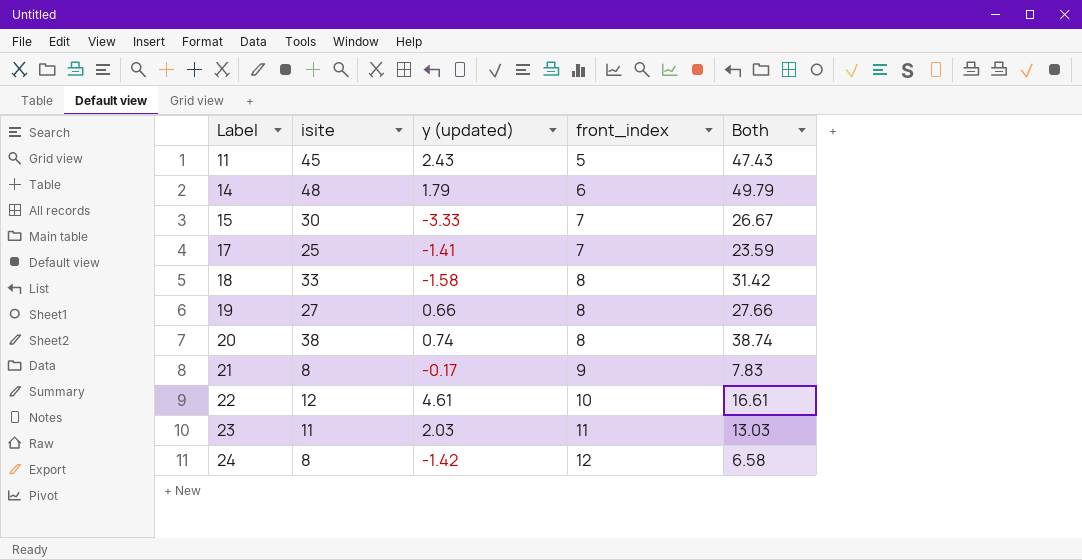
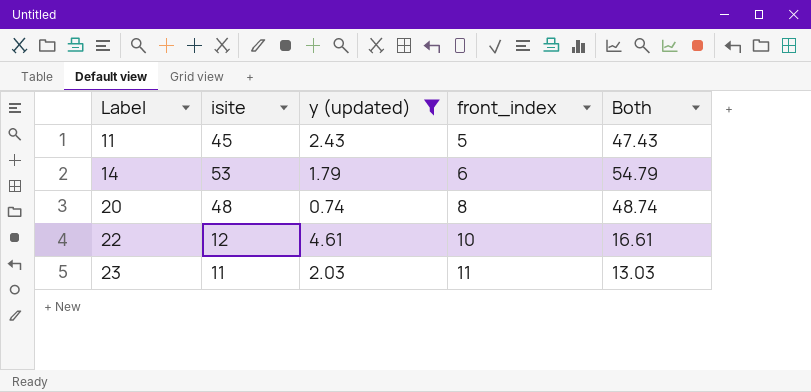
filter: none -> y (updated) >= 0.74
14 | isite: 48 -> 53
14 | Both: 49.79 -> 54.79
20 | isite: 38 -> 48
20 | Both: 38.74 -> 48.74

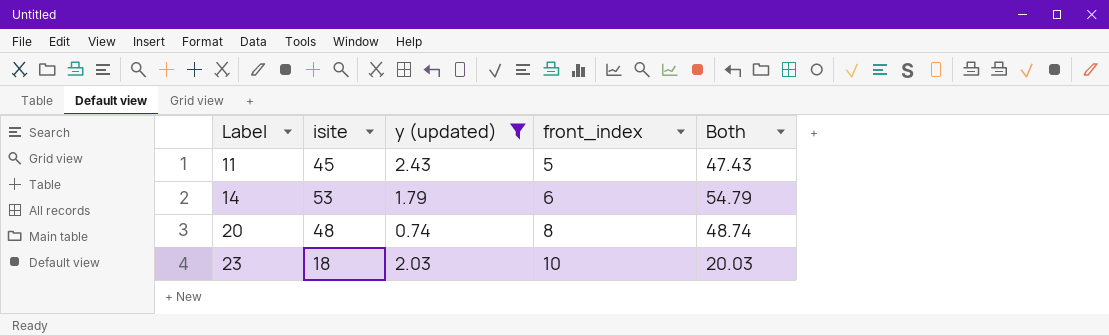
row 22: 12 | 4.61 | 10 | 16.61 -> none
23 | isite: 11 -> 18
23 | front_index: 11 -> 10
23 | Both: 13.03 -> 20.03

